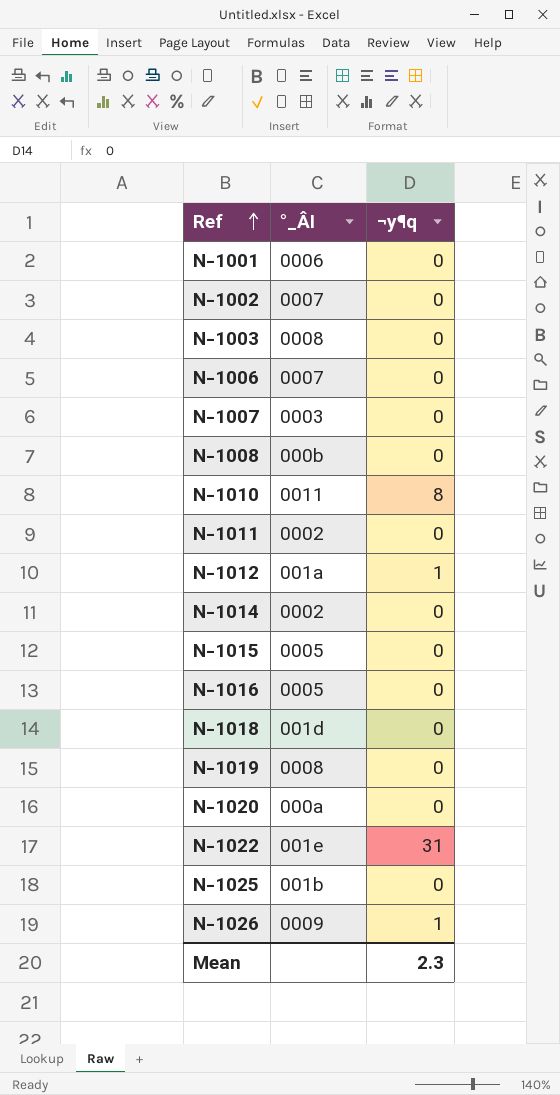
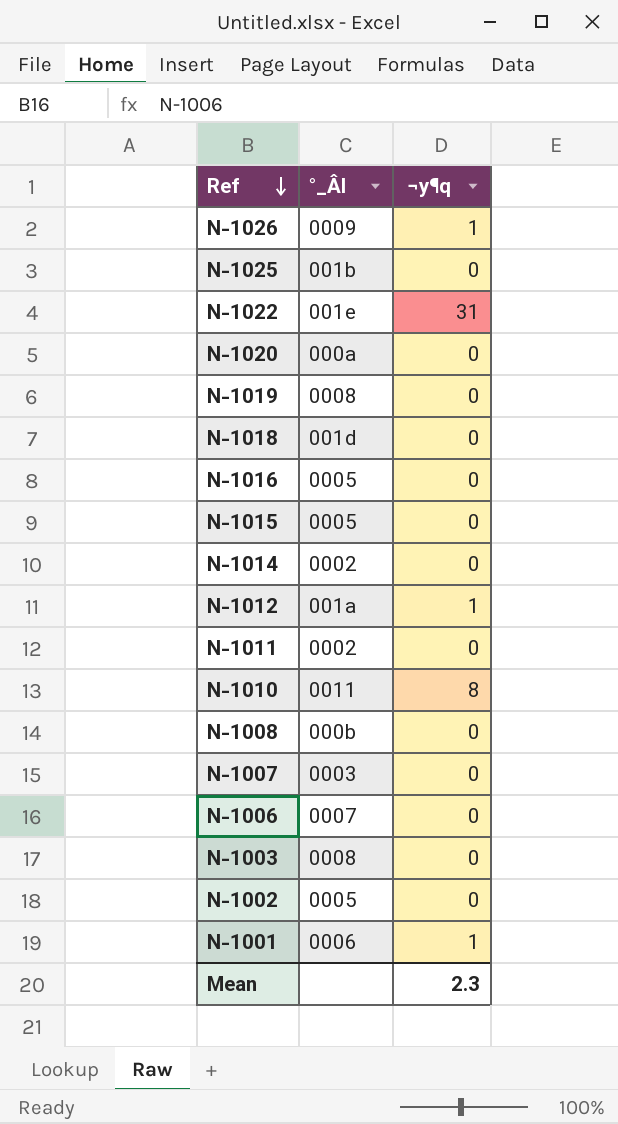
row order: Ref ascending -> Ref descending
N-1002 | °_ÂI: 0007 -> 0005
N-1001 | ¬y¶q: 0 -> 1

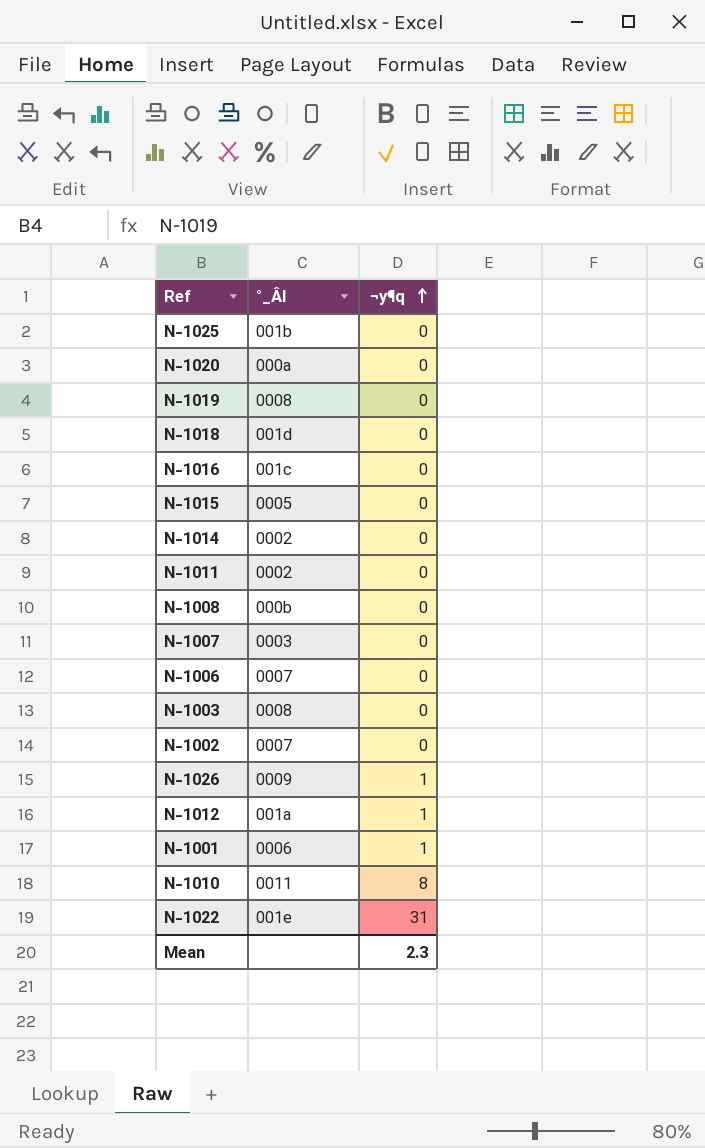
row order: Ref descending -> ¬y¶q ascending
N-1016 | °_ÂI: 0005 -> 001c
N-1002 | °_ÂI: 0005 -> 0007

